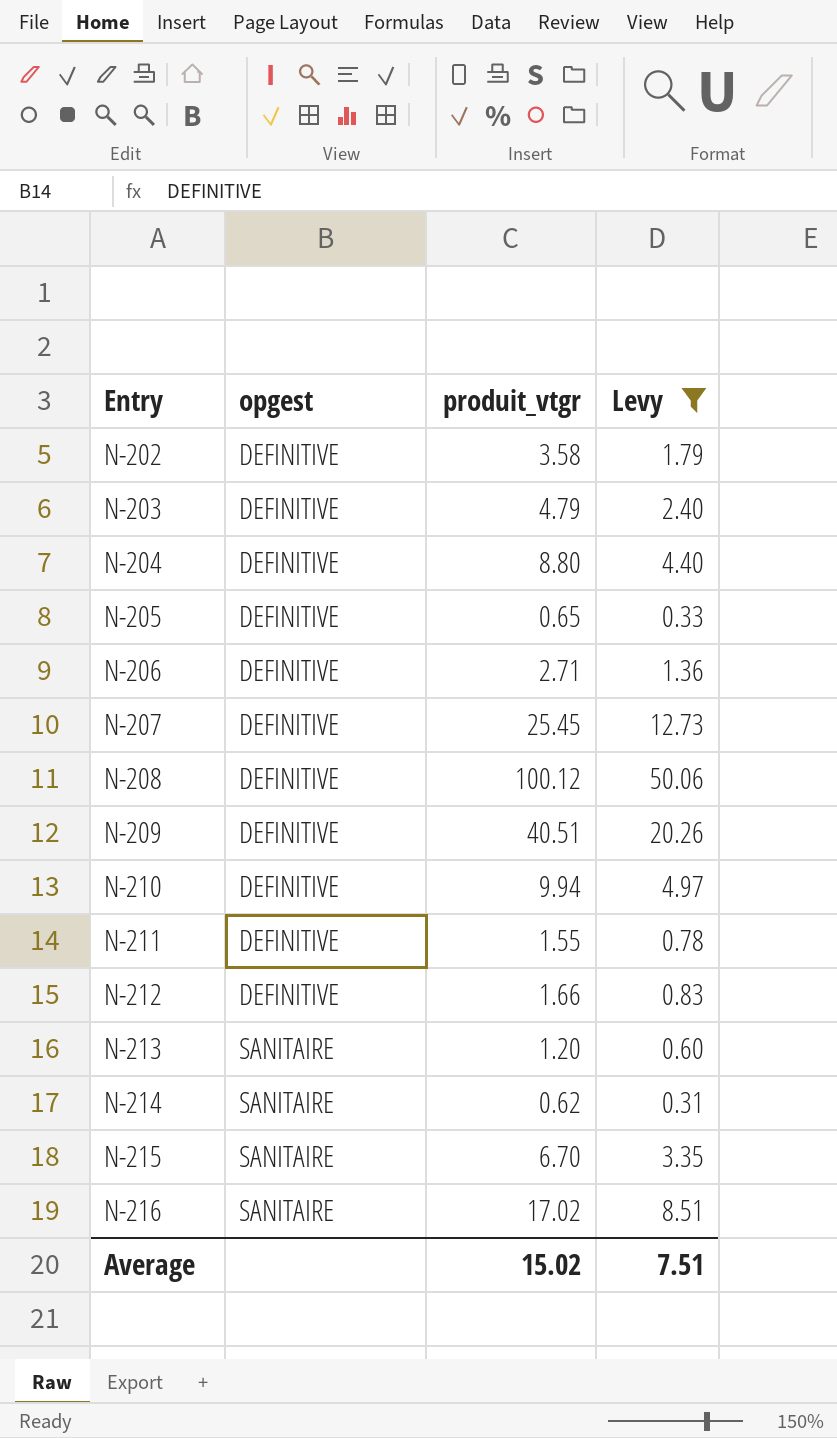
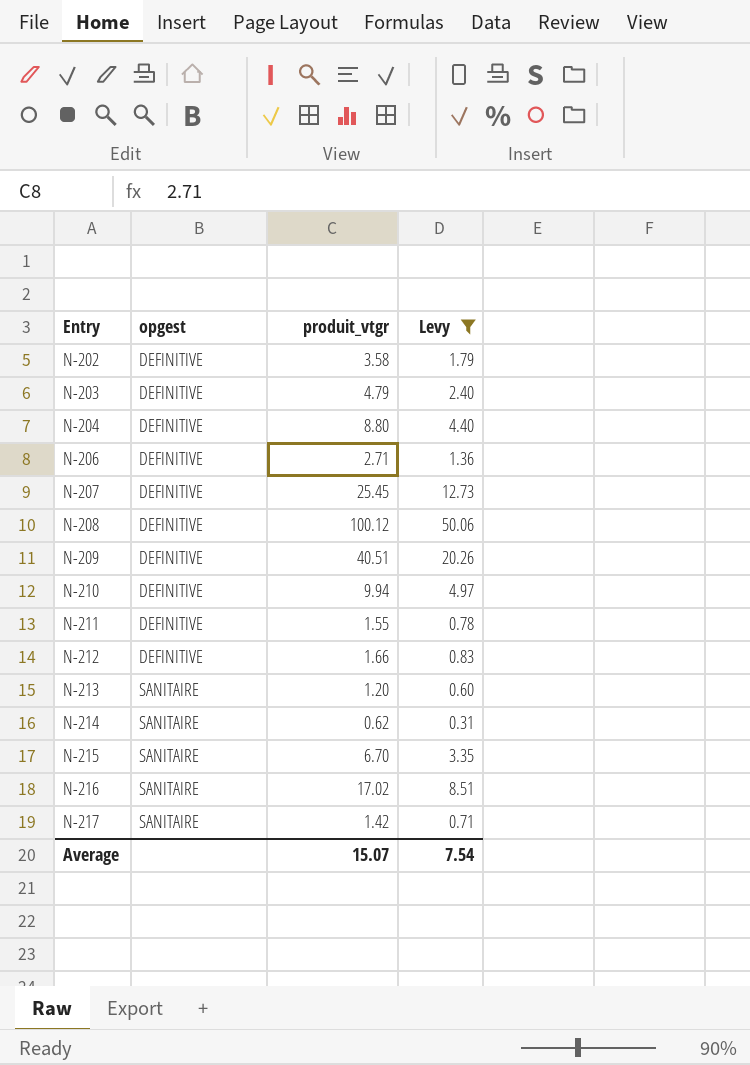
row N-205: DEFINITIVE | 0.65 | 0.33 -> none
row N-217: none -> SANITAIRE | 1.42 | 0.71
Average | produit_vtgr: 15.02 -> 15.07
Average | Levy: 7.51 -> 7.54

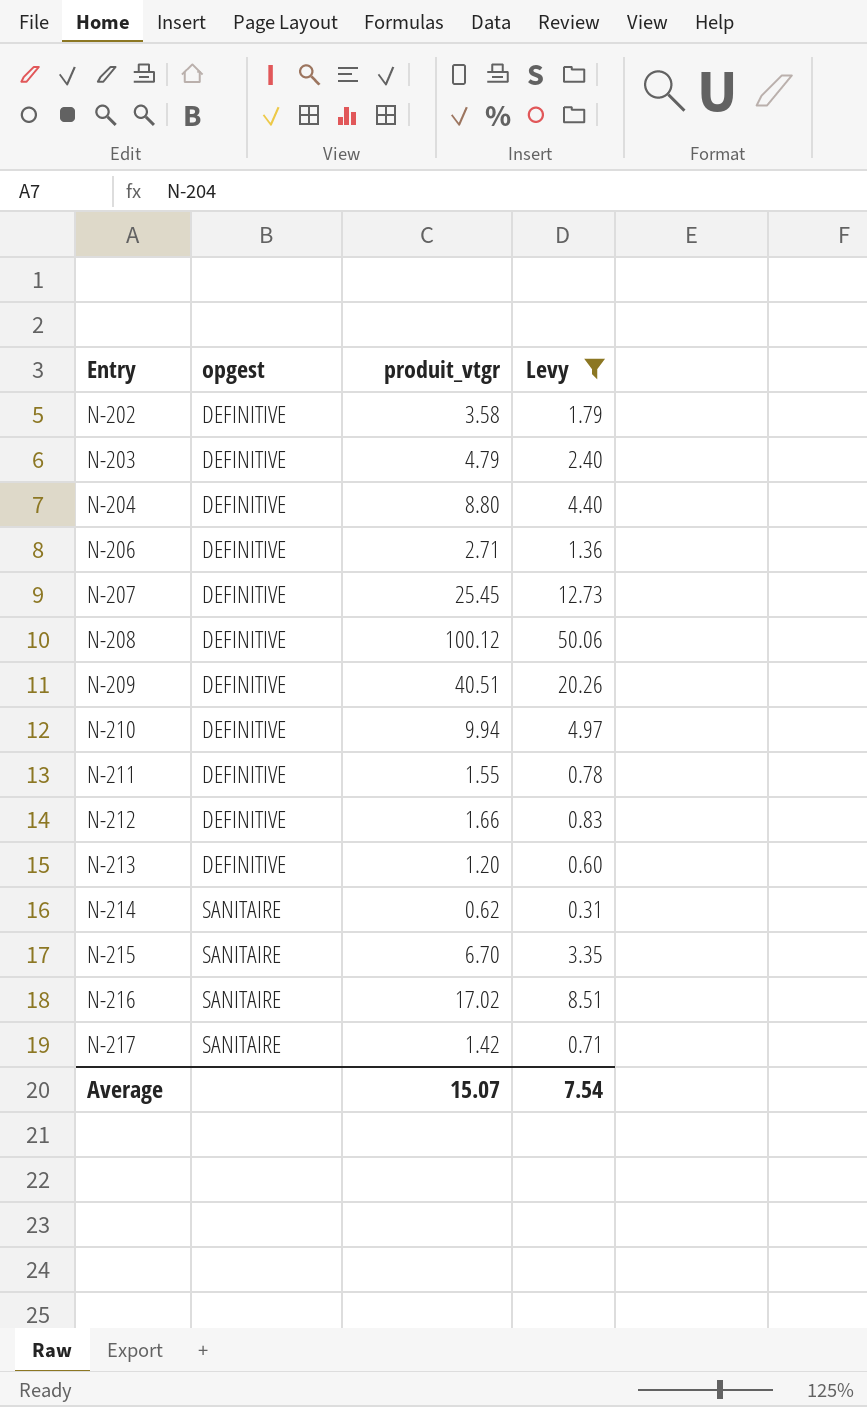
N-213 | opgest: SANITAIRE -> DEFINITIVE

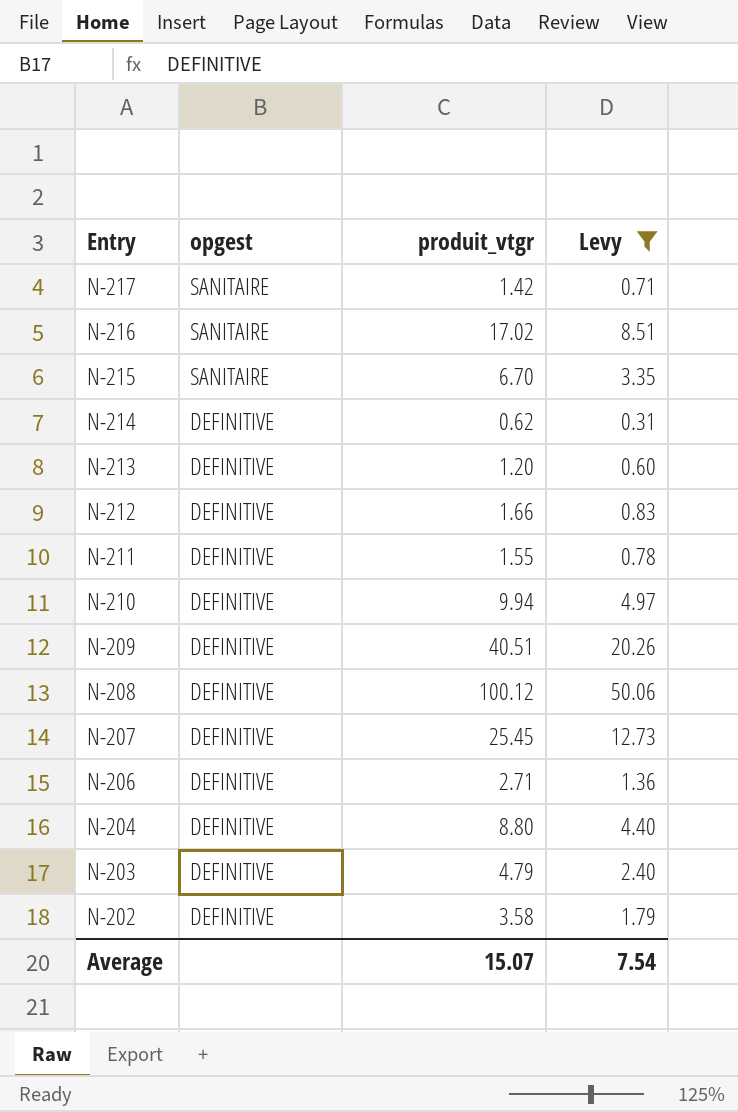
row order: Entry ascending -> Entry descending
N-214 | opgest: SANITAIRE -> DEFINITIVE

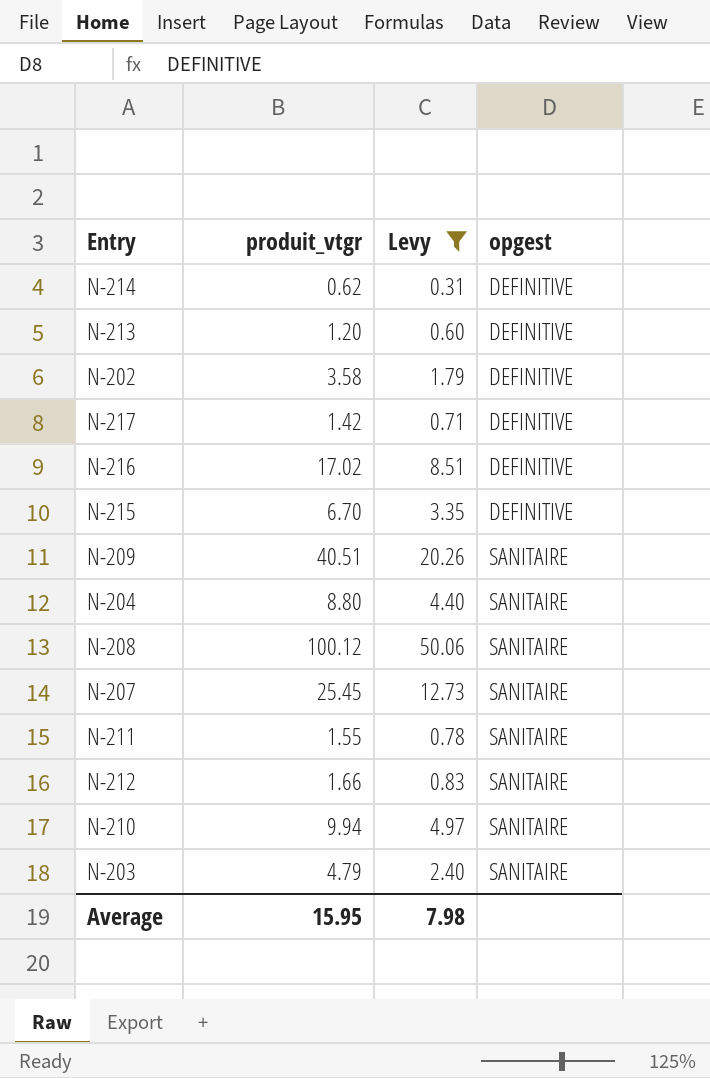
row order: Entry descending -> opgest ascending
column opgest | position: 2 -> 4
row N-206: DEFINITIVE | 2.71 | 1.36 -> none
N-217 | opgest: SANITAIRE -> DEFINITIVE
N-216 | opgest: SANITAIRE -> DEFINITIVE
N-215 | opgest: SANITAIRE -> DEFINITIVE
N-209 | opgest: DEFINITIVE -> SANITAIRE
N-204 | opgest: DEFINITIVE -> SANITAIRE
N-208 | opgest: DEFINITIVE -> SANITAIRE
N-207 | opgest: DEFINITIVE -> SANITAIRE
N-211 | opgest: DEFINITIVE -> SANITAIRE
N-212 | opgest: DEFINITIVE -> SANITAIRE
N-210 | opgest: DEFINITIVE -> SANITAIRE
N-203 | opgest: DEFINITIVE -> SANITAIRE
Average | produit_vtgr: 15.07 -> 15.95
Average | Levy: 7.54 -> 7.98

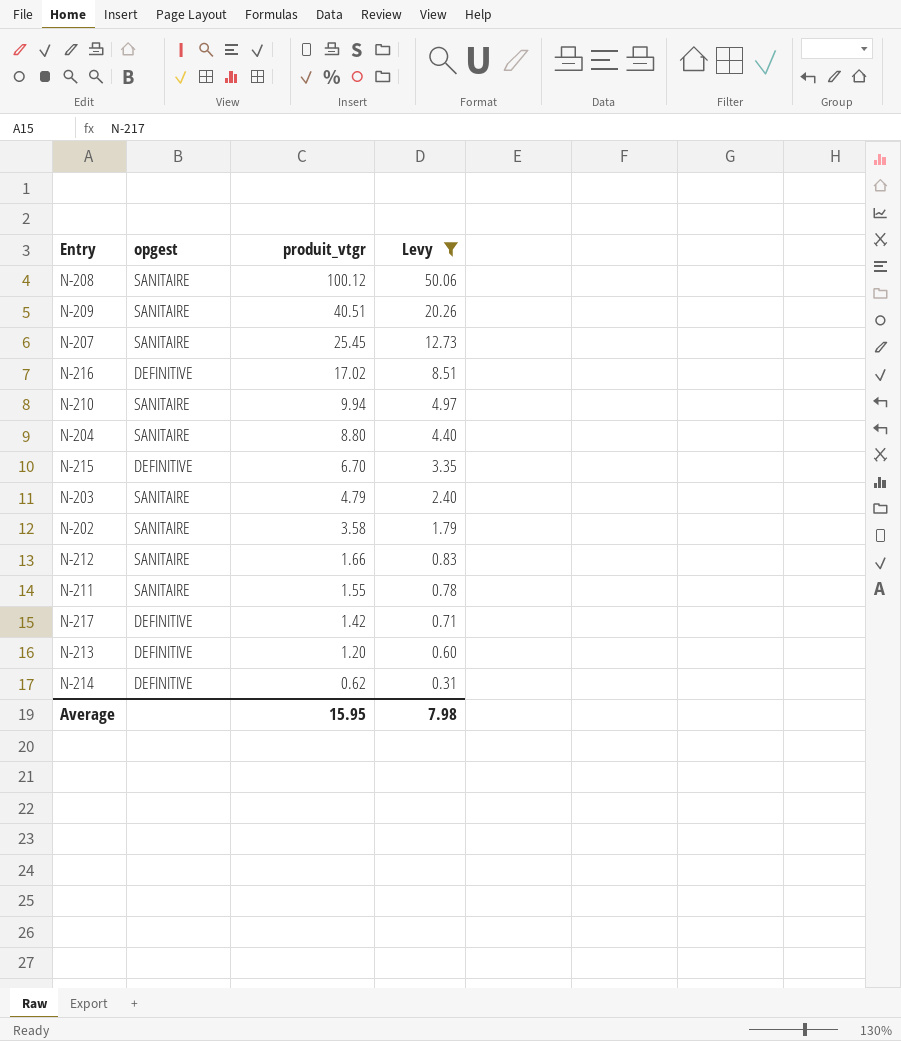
row order: opgest ascending -> produit_vtgr descending
column opgest | position: 4 -> 2
N-202 | opgest: DEFINITIVE -> SANITAIRE

